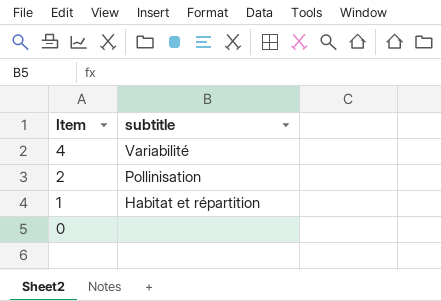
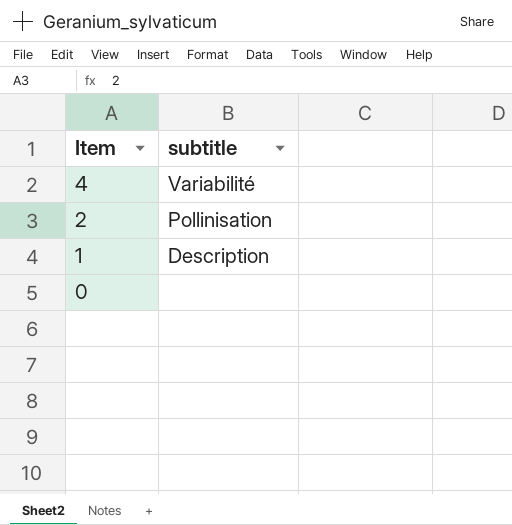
1 | subtitle: Habitat et répartition -> Description

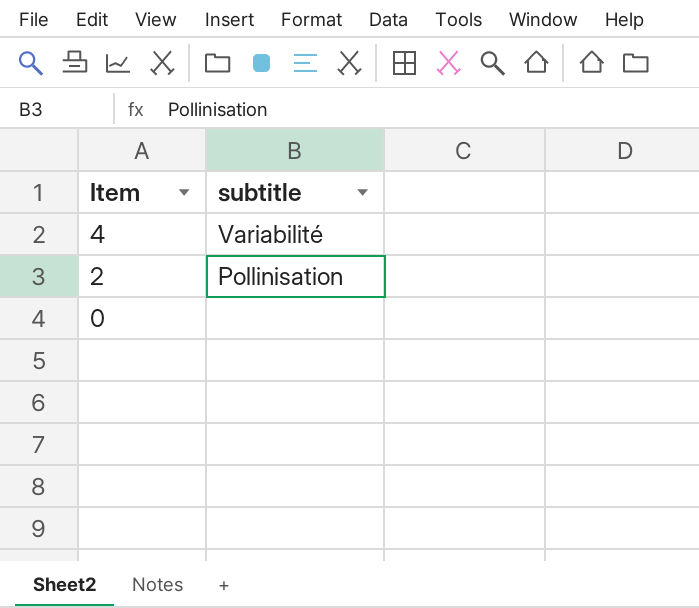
row 1: Description -> none

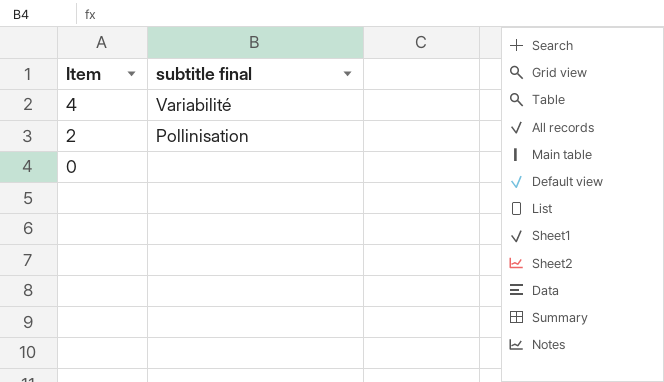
column name: subtitle -> subtitle final

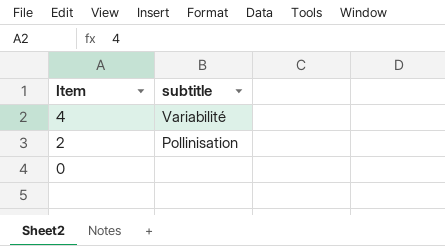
column name: subtitle final -> subtitle

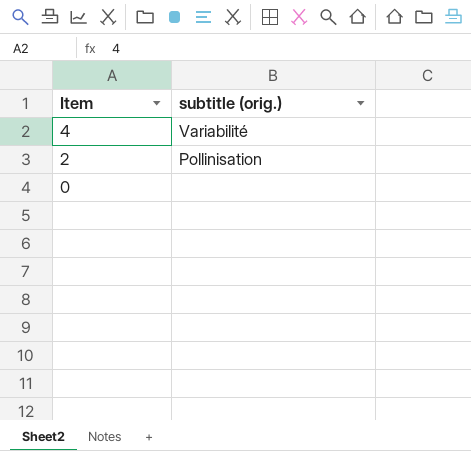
column name: subtitle -> subtitle (orig.)

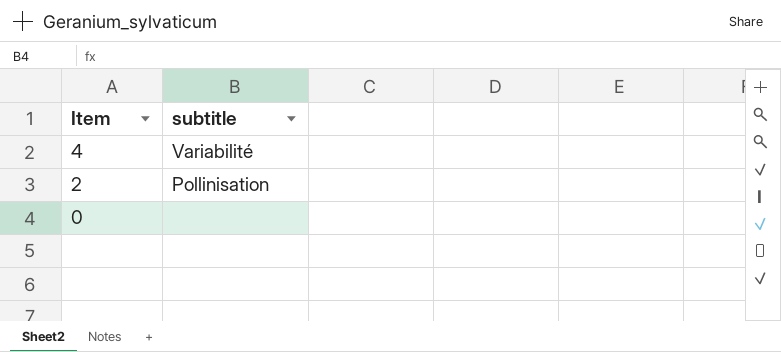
column name: subtitle (orig.) -> subtitle

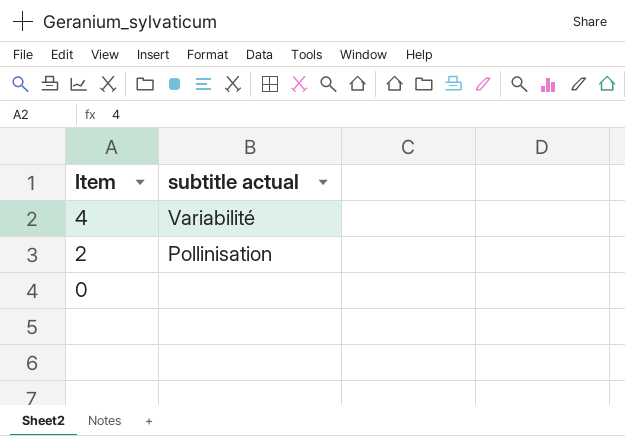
column name: subtitle -> subtitle actual

